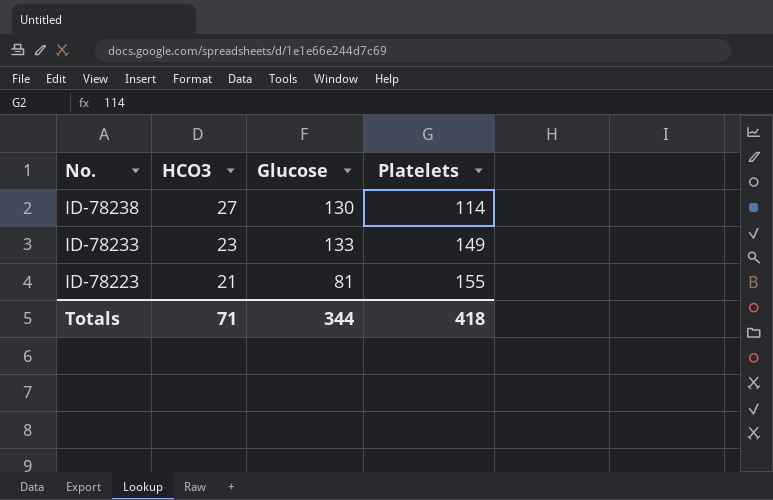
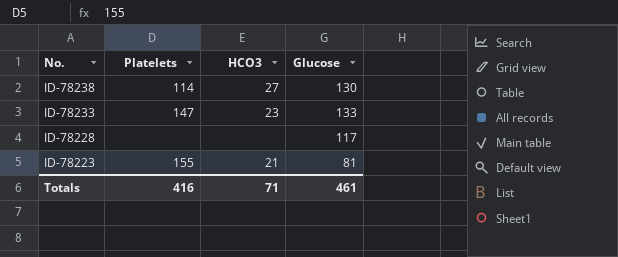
column Platelets | position: 4 -> 2
ID-78233 | Platelets: 149 -> 147
row ID-78228: none -> none | none | 117
Totals | Platelets: 418 -> 416
Totals | Glucose: 344 -> 461

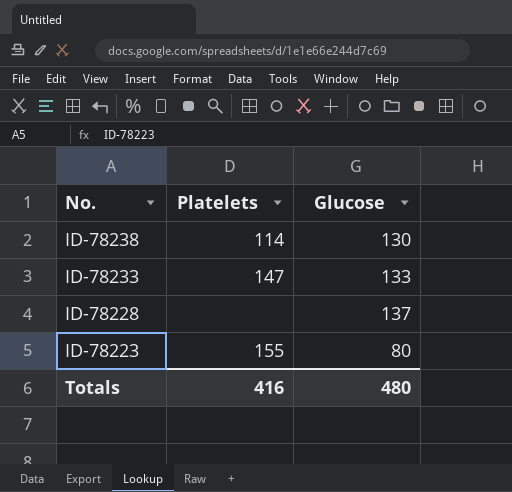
column HCO3 | position: 3 -> none
ID-78228 | Glucose: 117 -> 137
ID-78223 | Glucose: 81 -> 80
Totals | Glucose: 461 -> 480

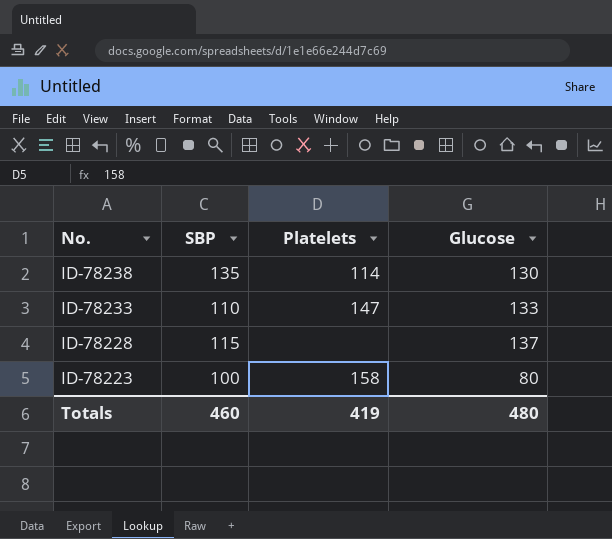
column SBP | position: none -> 2
ID-78223 | Platelets: 155 -> 158
Totals | Platelets: 416 -> 419

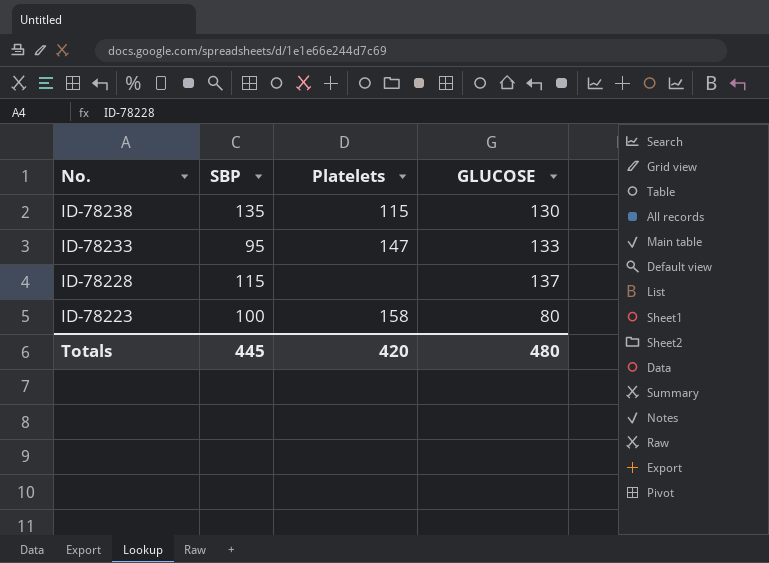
column name: Glucose -> GLUCOSE
ID-78238 | Platelets: 114 -> 115
ID-78233 | SBP: 110 -> 95
Totals | SBP: 460 -> 445
Totals | Platelets: 419 -> 420

